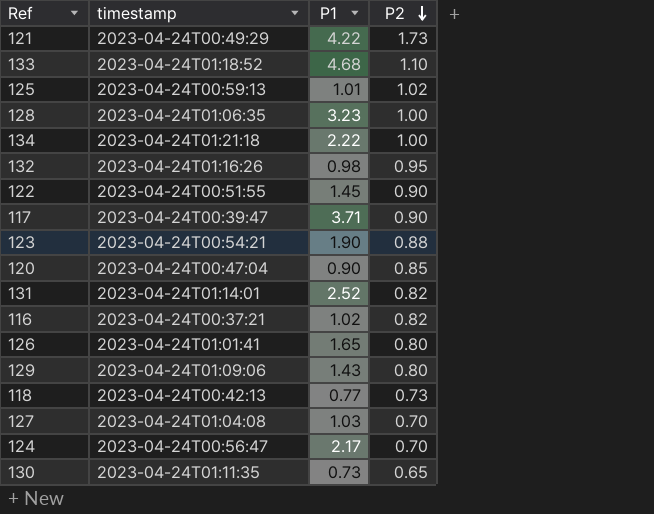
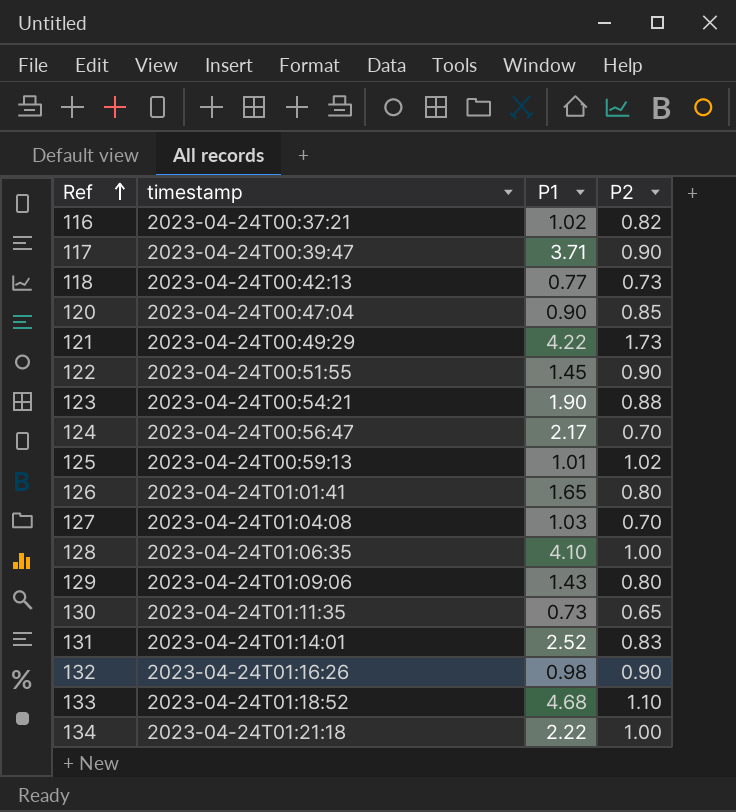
row order: P2 descending -> Ref ascending
128 | P1: 3.23 -> 4.10
131 | P2: 0.82 -> 0.83
132 | P2: 0.95 -> 0.90

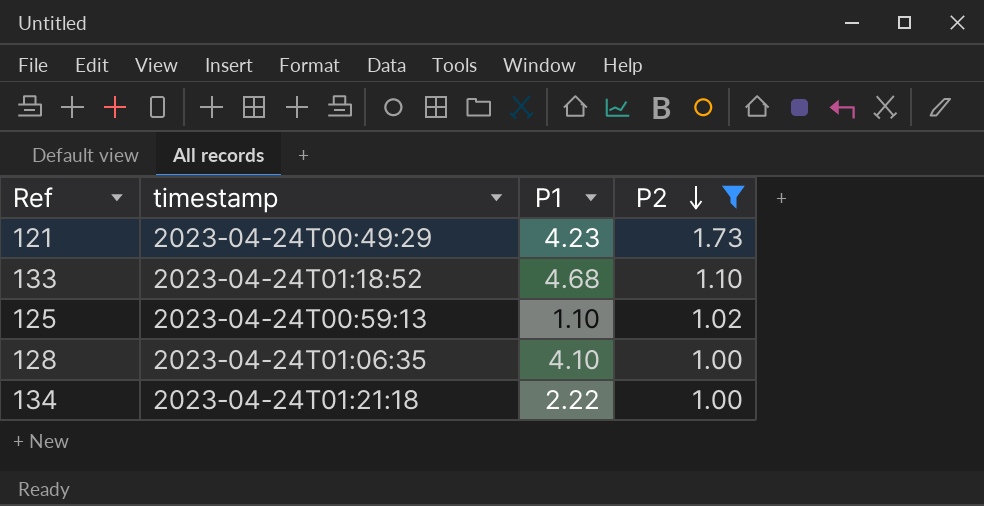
filter: none -> P2 >= 1.00
row order: Ref ascending -> P2 descending
121 | P1: 4.22 -> 4.23
125 | P1: 1.01 -> 1.10

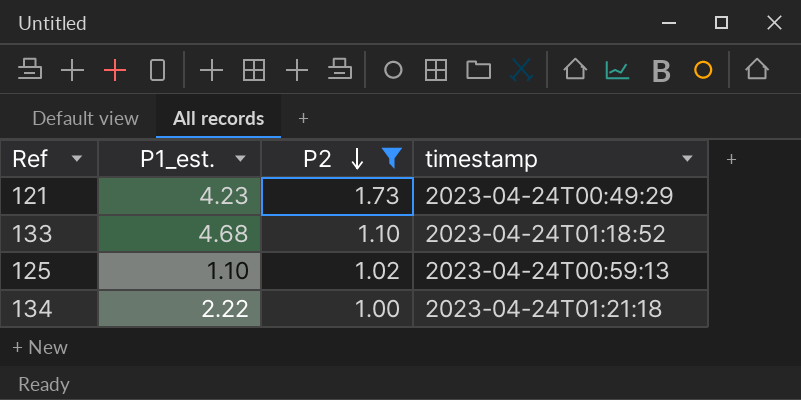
column name: P1 -> P1_est.
column timestamp | position: 2 -> 4
row 128: 2023-04-24T01:06:35 | 4.10 | 1.00 -> none

